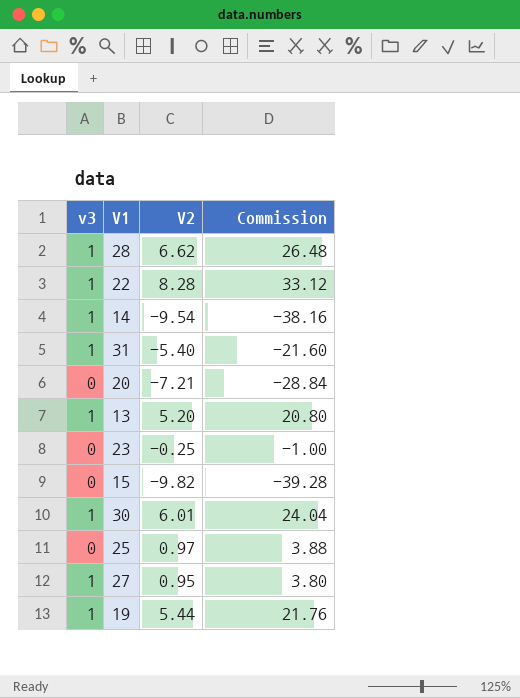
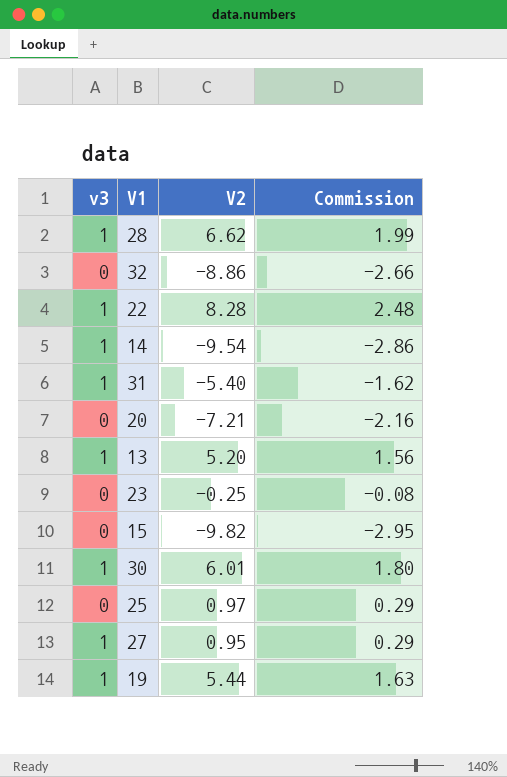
column Commission | formula: [V2] * 4 -> [V2] * 0.3
row 32: none -> 0 | -8.86 | -2.66

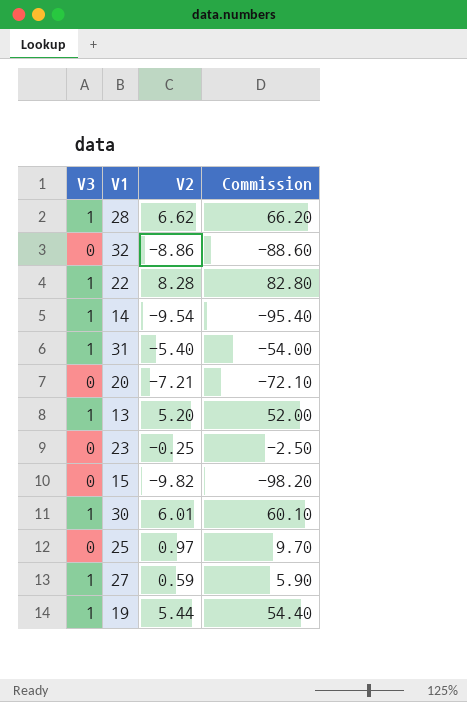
column name: v3 -> V3
column Commission | formula: [V2] * 0.3 -> [V2] * 10
27 | V2: 0.95 -> 0.59

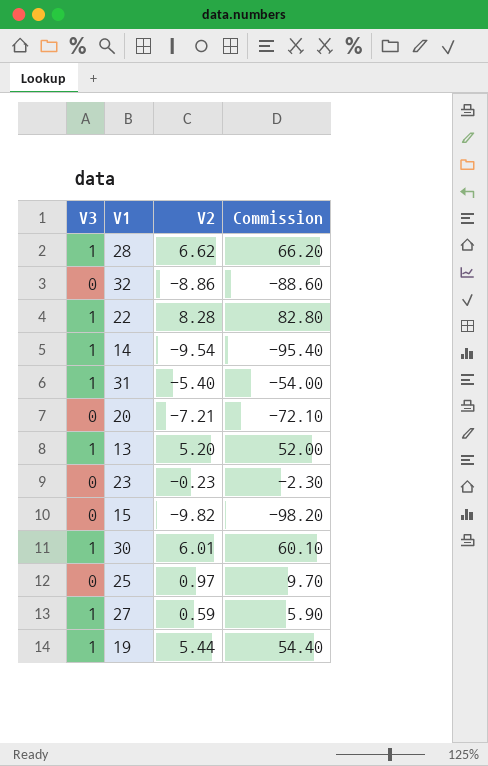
23 | V2: -0.25 -> -0.23
23 | Commission: -2.50 -> -2.30

